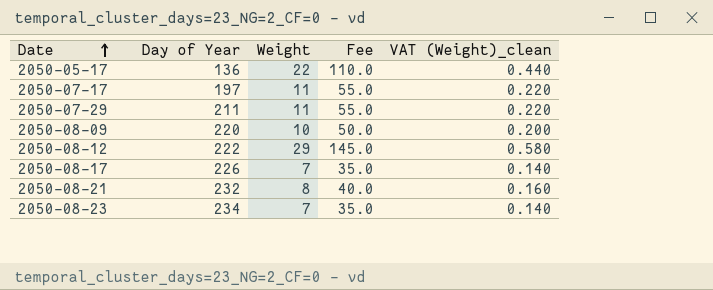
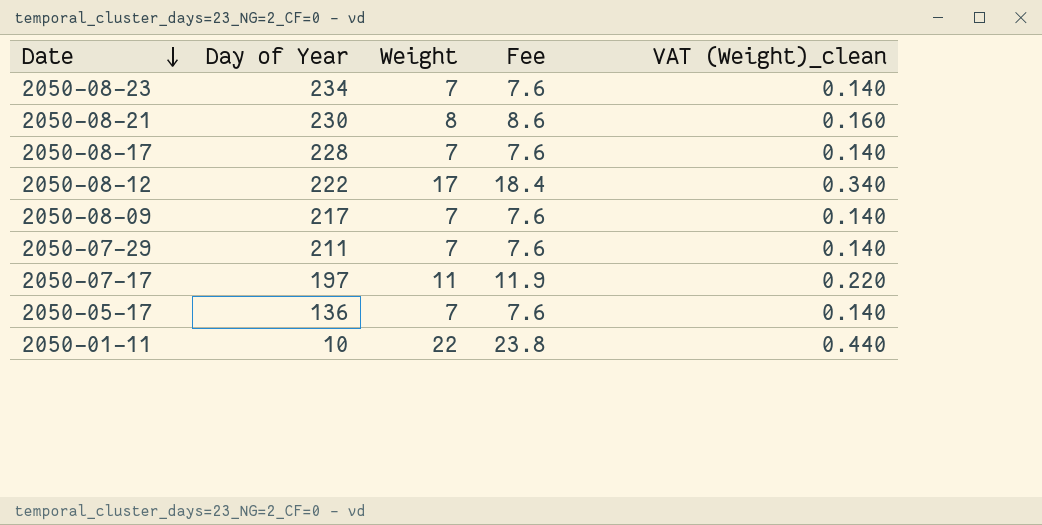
row order: Date ascending -> Date descending
column Fee | formula: [Weight] * 5 -> [Weight] * 1.08
2050-08-21 | Day of Year: 232 -> 230
2050-08-17 | Day of Year: 226 -> 228
2050-08-12 | Weight: 29 -> 17
2050-08-12 | VAT (Weight)_clean: 0.580 -> 0.340
2050-08-09 | Day of Year: 220 -> 217
2050-08-09 | Weight: 10 -> 7
2050-08-09 | VAT (Weight)_clean: 0.200 -> 0.140
2050-07-29 | Weight: 11 -> 7
2050-07-29 | VAT (Weight)_clean: 0.220 -> 0.140
2050-05-17 | Weight: 22 -> 7
2050-05-17 | VAT (Weight)_clean: 0.440 -> 0.140
row 2050-01-11: none -> 10 | 22 | 23.8 | 0.440

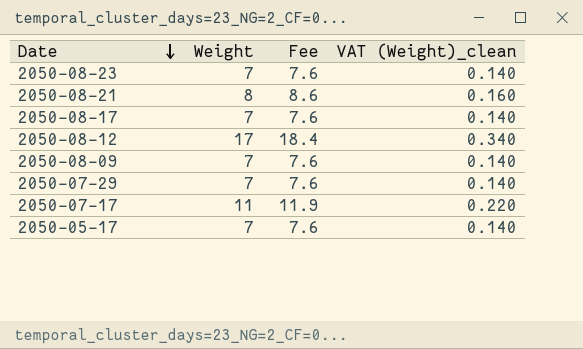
column Day of Year | position: 2 -> none
row 2050-01-11: 10 | 22 | 23.8 | 0.440 -> none

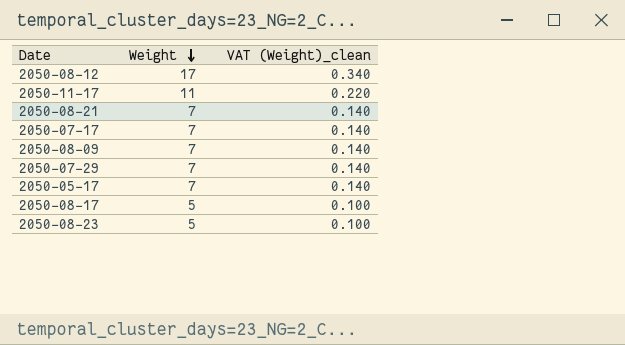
row order: Date descending -> Weight descending
column Fee | formula: [Weight] * 1.08 -> none
row 2050-11-17: none -> 11 | 0.220
2050-08-21 | Weight: 8 -> 7
2050-08-21 | VAT (Weight)_clean: 0.160 -> 0.140
2050-07-17 | Weight: 11 -> 7
2050-07-17 | VAT (Weight)_clean: 0.220 -> 0.140
2050-08-17 | Weight: 7 -> 5
2050-08-17 | VAT (Weight)_clean: 0.140 -> 0.100
2050-08-23 | Weight: 7 -> 5
2050-08-23 | VAT (Weight)_clean: 0.140 -> 0.100

